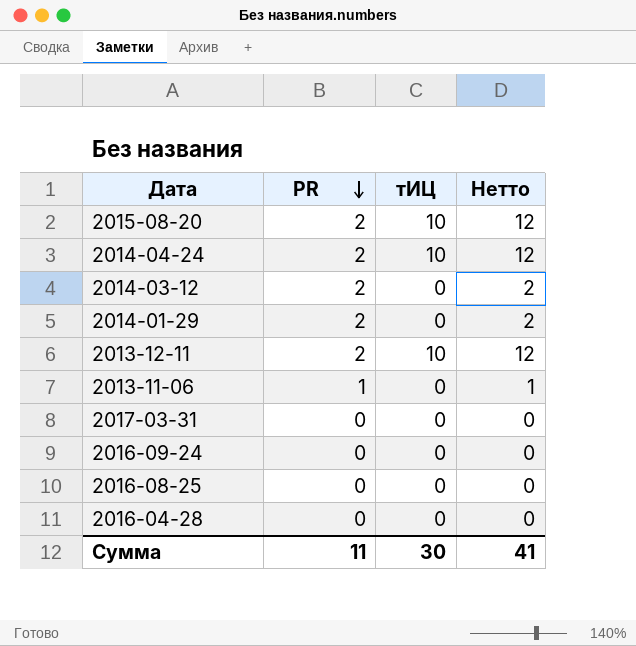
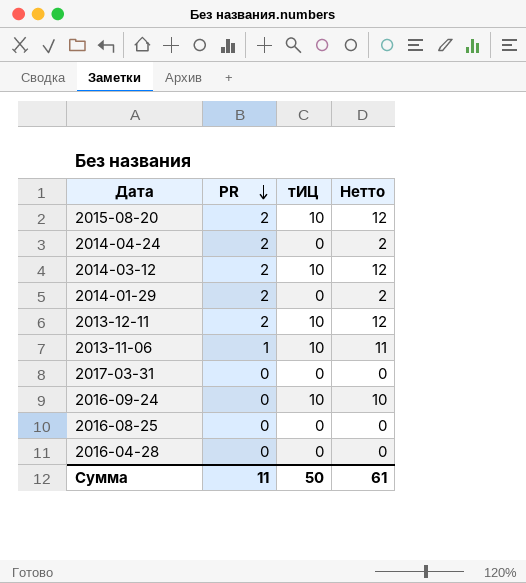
2014-04-24 | тИЦ: 10 -> 0
2014-04-24 | Нетто: 12 -> 2
2014-03-12 | тИЦ: 0 -> 10
2014-03-12 | Нетто: 2 -> 12
2013-11-06 | тИЦ: 0 -> 10
2013-11-06 | Нетто: 1 -> 11
2016-09-24 | тИЦ: 0 -> 10
2016-09-24 | Нетто: 0 -> 10
Сумма | тИЦ: 30 -> 50
Сумма | Нетто: 41 -> 61

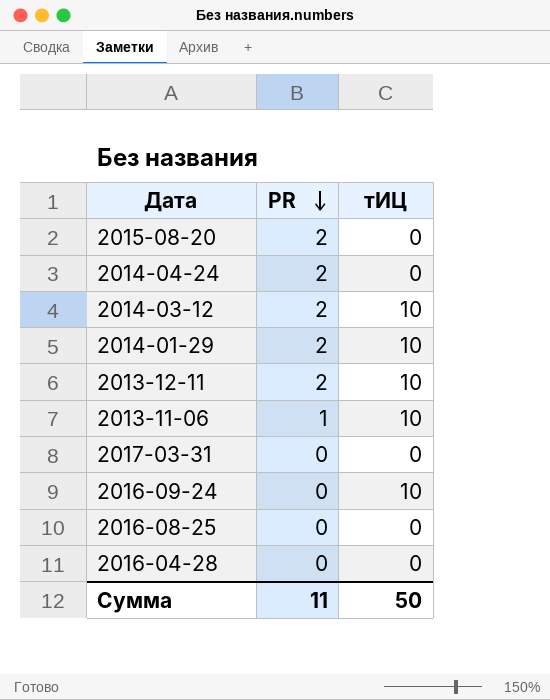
column Нетто | formula: [PR] + [тИЦ] -> none
2015-08-20 | тИЦ: 10 -> 0
2014-01-29 | тИЦ: 0 -> 10

